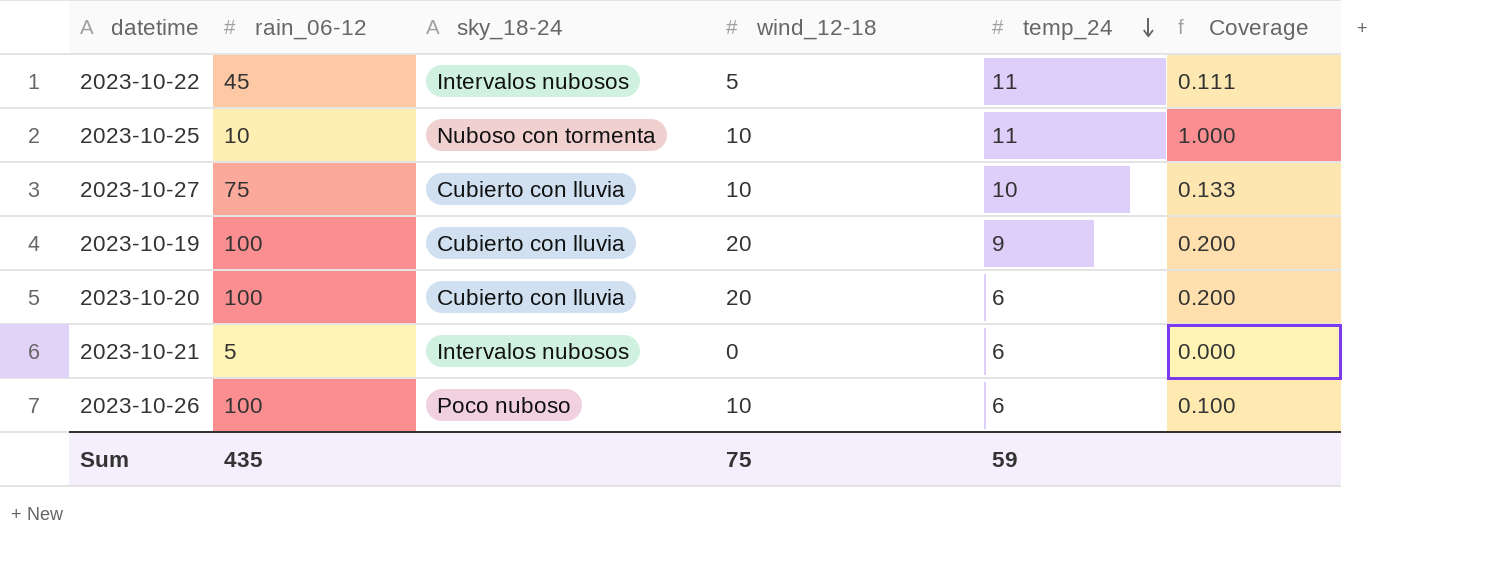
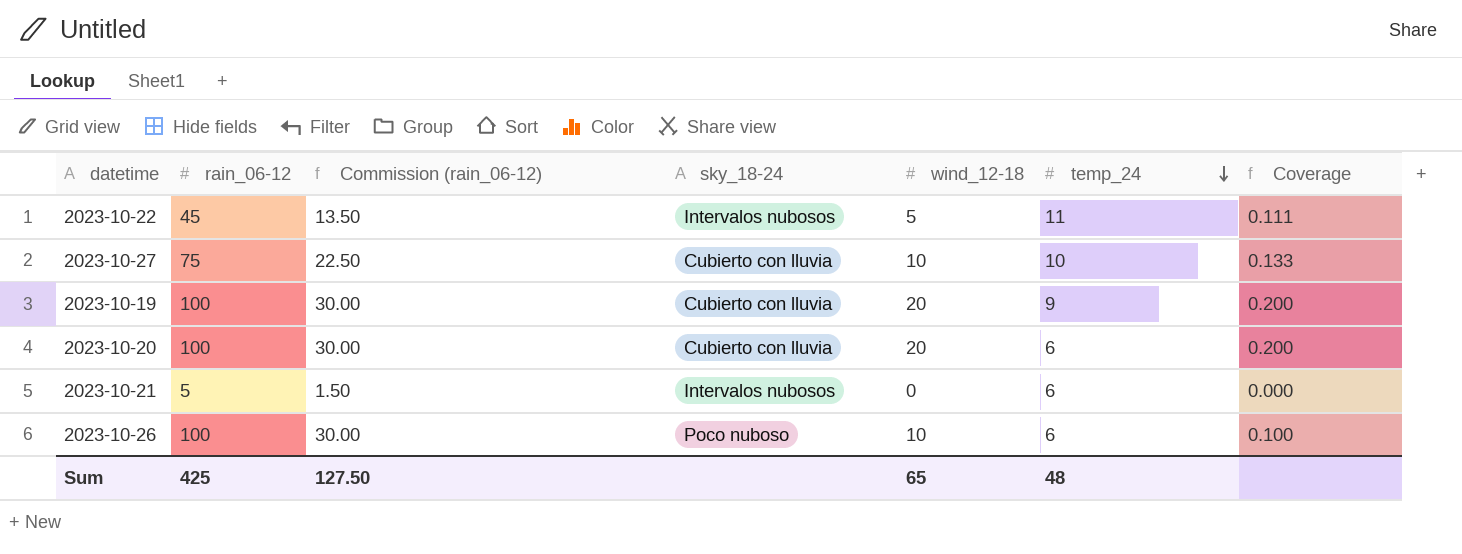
column Commission (rain_06-12) | formula: none -> [rain_06-12] * 0.3
row 2023-10-25: 10 | Nuboso con tormenta | 10 | 11 | 1.000 -> none
Sum | rain_06-12: 435 -> 425
Sum | wind_12-18: 75 -> 65
Sum | temp_24: 59 -> 48

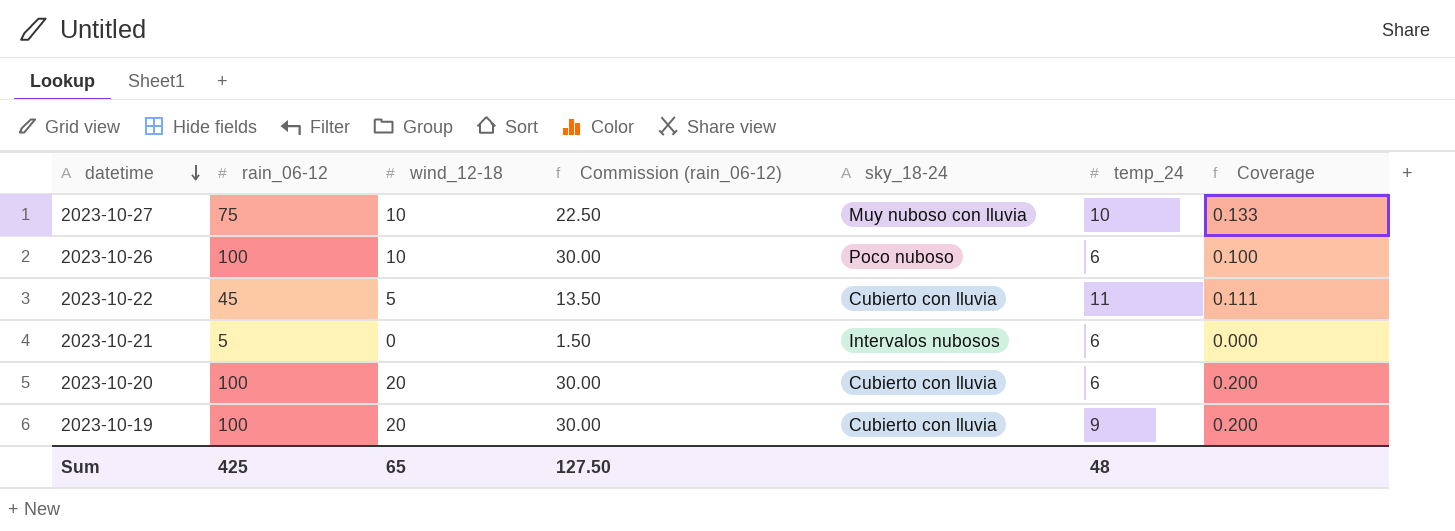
row order: temp_24 descending -> datetime descending
column wind_12-18 | position: 5 -> 3
2023-10-27 | sky_18-24: Cubierto con lluvia -> Muy nuboso con lluvia
2023-10-22 | sky_18-24: Intervalos nubosos -> Cubierto con lluvia

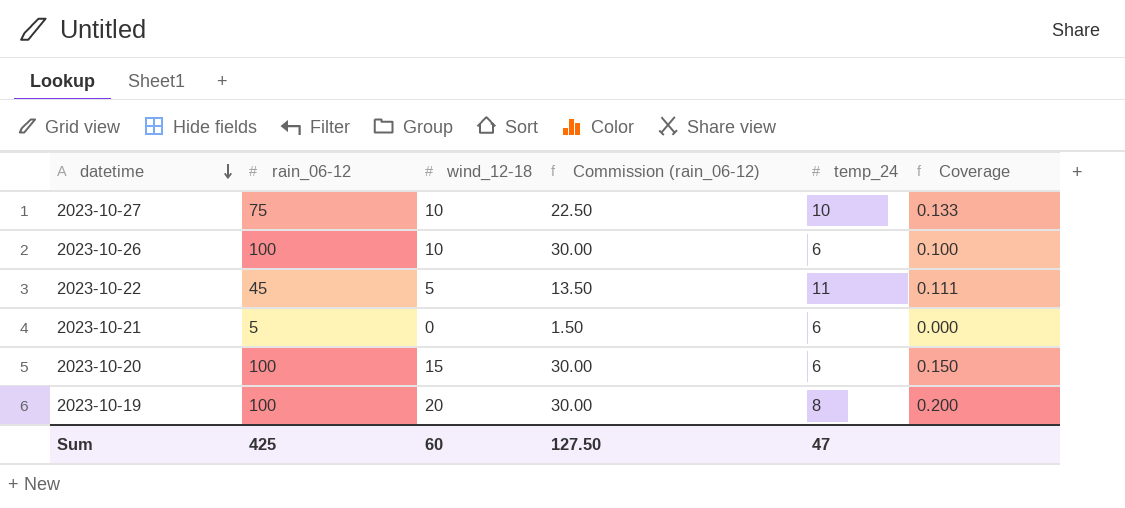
column sky_18-24 | position: 5 -> none
2023-10-20 | wind_12-18: 20 -> 15
2023-10-20 | Coverage: 0.200 -> 0.150
2023-10-19 | temp_24: 9 -> 8
Sum | wind_12-18: 65 -> 60
Sum | temp_24: 48 -> 47

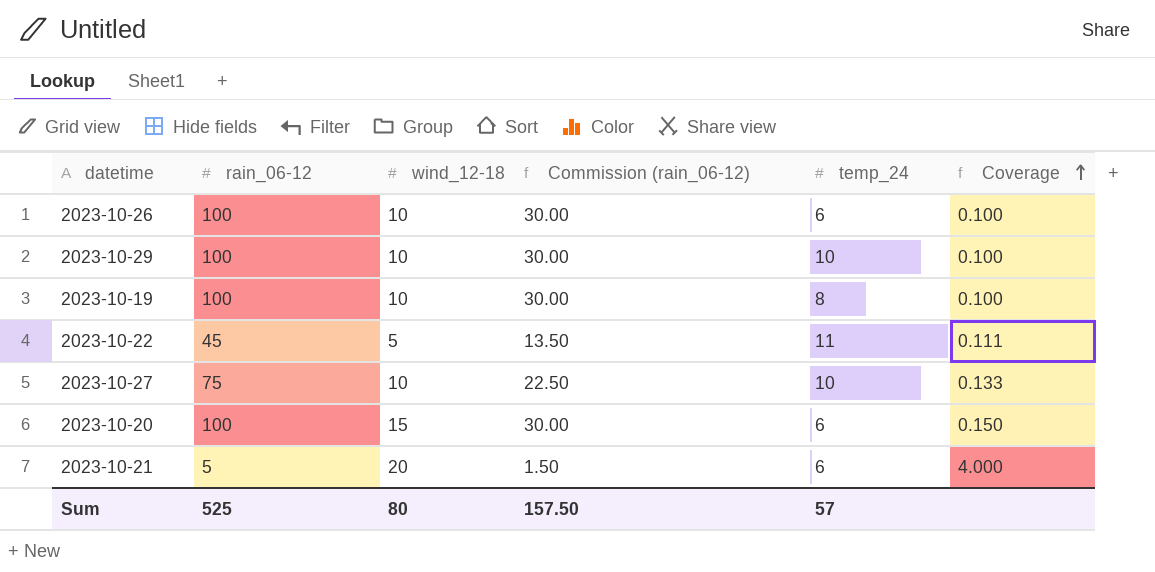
row order: datetime descending -> Coverage ascending
row 2023-10-29: none -> 100 | 10 | 30.00 | 10 | 0.100
2023-10-19 | wind_12-18: 20 -> 10
2023-10-19 | Coverage: 0.200 -> 0.100
2023-10-21 | wind_12-18: 0 -> 20
2023-10-21 | Coverage: 0.000 -> 4.000
Sum | rain_06-12: 425 -> 525
Sum | wind_12-18: 60 -> 80
Sum | Commission (rain_06-12): 127.50 -> 157.50
Sum | temp_24: 47 -> 57

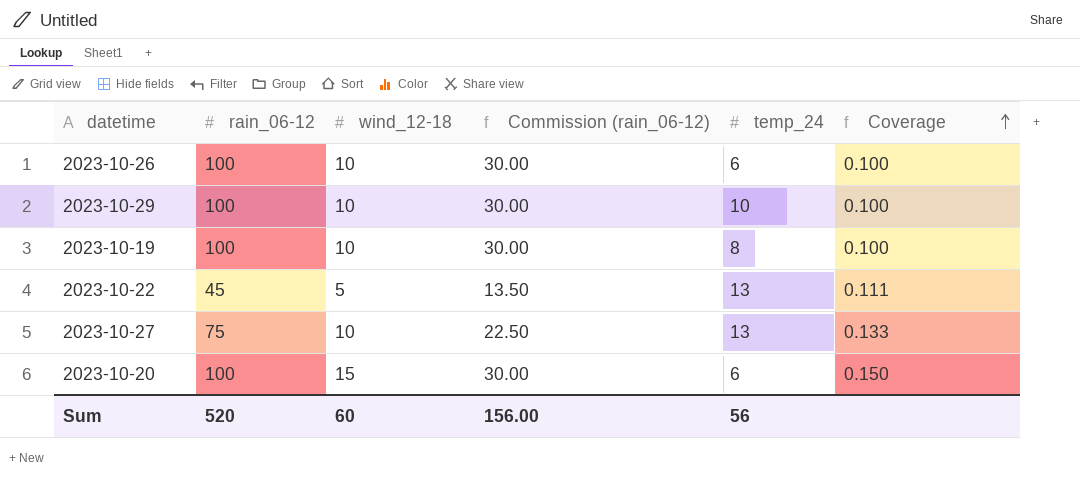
row 2023-10-21: 5 | 20 | 1.50 | 6 | 4.000 -> none
2023-10-22 | temp_24: 11 -> 13
2023-10-27 | temp_24: 10 -> 13
Sum | rain_06-12: 525 -> 520
Sum | wind_12-18: 80 -> 60
Sum | Commission (rain_06-12): 157.50 -> 156.00
Sum | temp_24: 57 -> 56

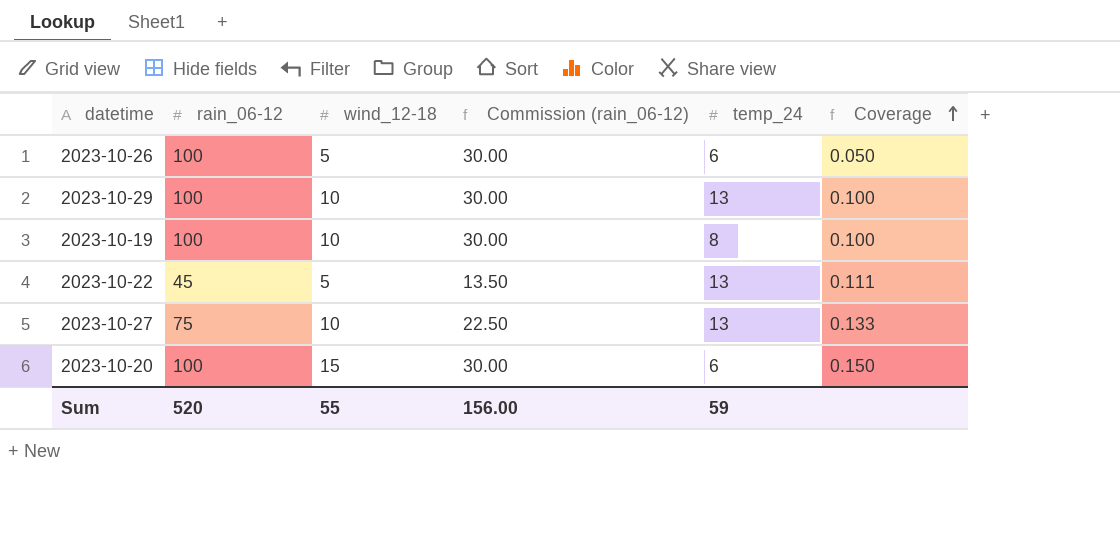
2023-10-26 | wind_12-18: 10 -> 5
2023-10-26 | Coverage: 0.100 -> 0.050
2023-10-29 | temp_24: 10 -> 13
Sum | wind_12-18: 60 -> 55
Sum | temp_24: 56 -> 59

